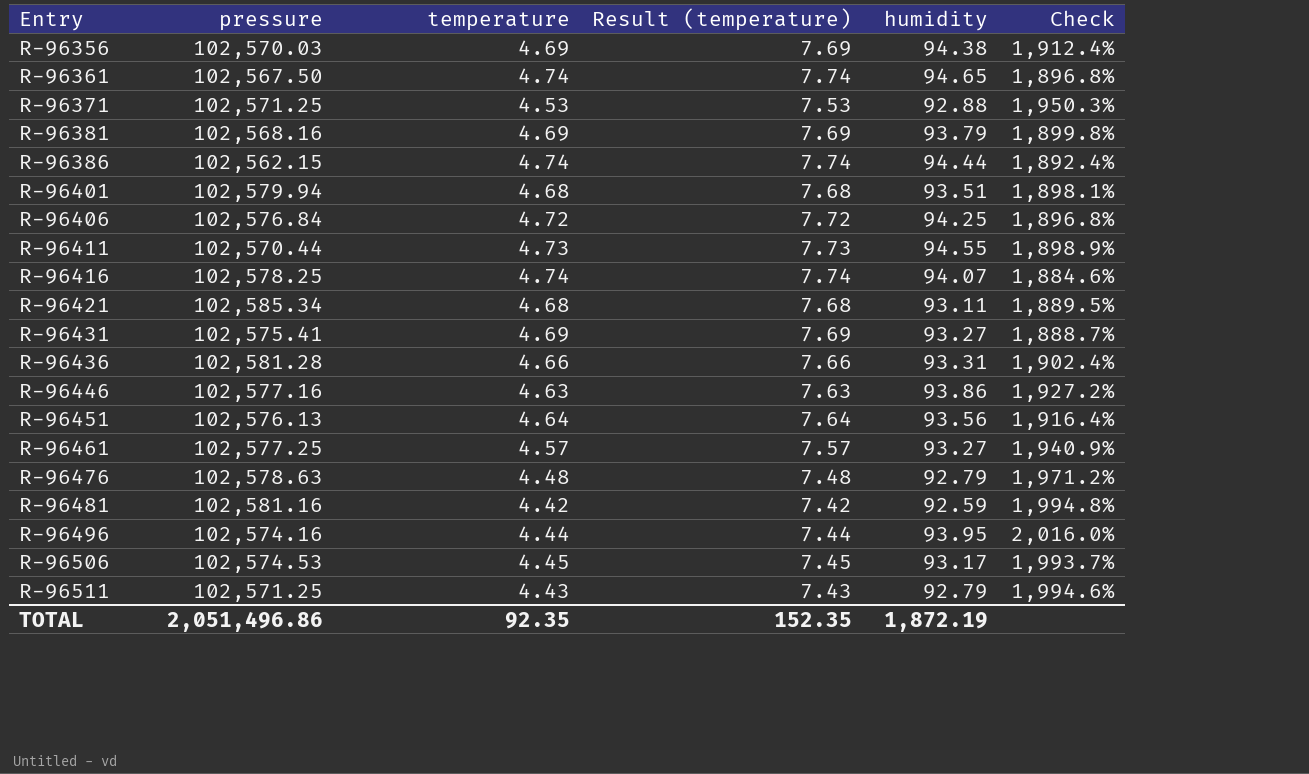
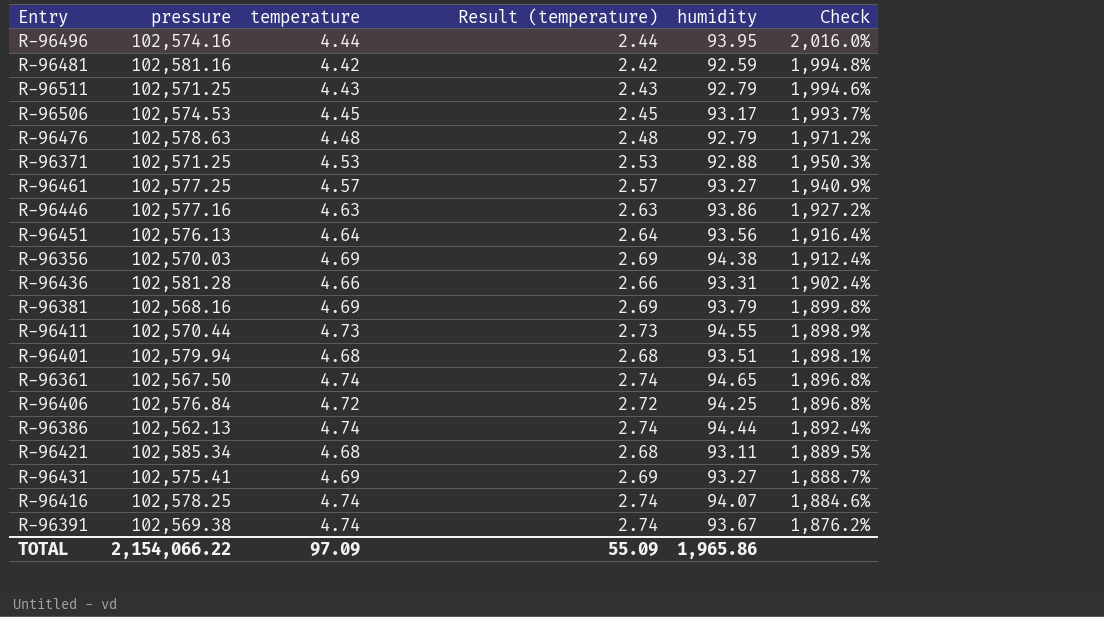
row order: Entry ascending -> Check descending
column Result (temperature) | formula: [temperature] + 3 -> [temperature] - 2
R-96386 | pressure: 102,562.15 -> 102,562.13
row R-96391: none -> 102,569.38 | 4.74 | 2.74 | 93.67 | 1,876.2%
TOTAL | pressure: 2,051,496.86 -> 2,154,066.22
TOTAL | temperature: 92.35 -> 97.09
TOTAL | Result (temperature): 152.35 -> 55.09
TOTAL | humidity: 1,872.19 -> 1,965.86

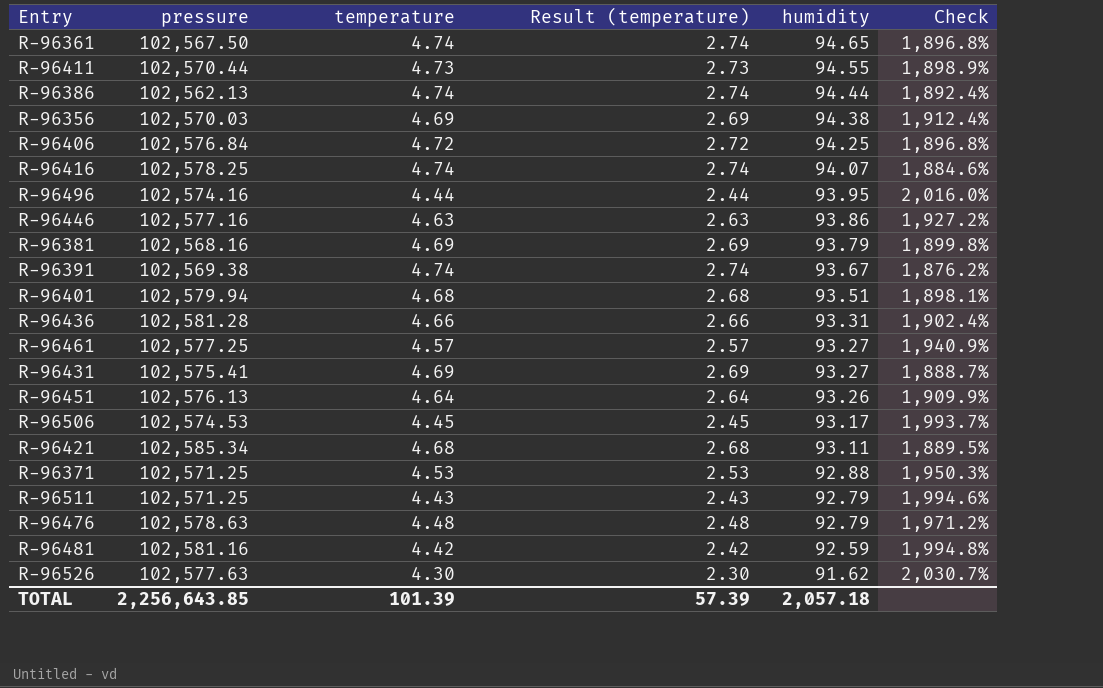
row order: Check descending -> humidity descending
R-96451 | humidity: 93.56 -> 93.26
R-96451 | Check: 1,916.4% -> 1,909.9%
row R-96526: none -> 102,577.63 | 4.30 | 2.30 | 91.62 | 2,030.7%
TOTAL | pressure: 2,154,066.22 -> 2,256,643.85
TOTAL | temperature: 97.09 -> 101.39
TOTAL | Result (temperature): 55.09 -> 57.39
TOTAL | humidity: 1,965.86 -> 2,057.18

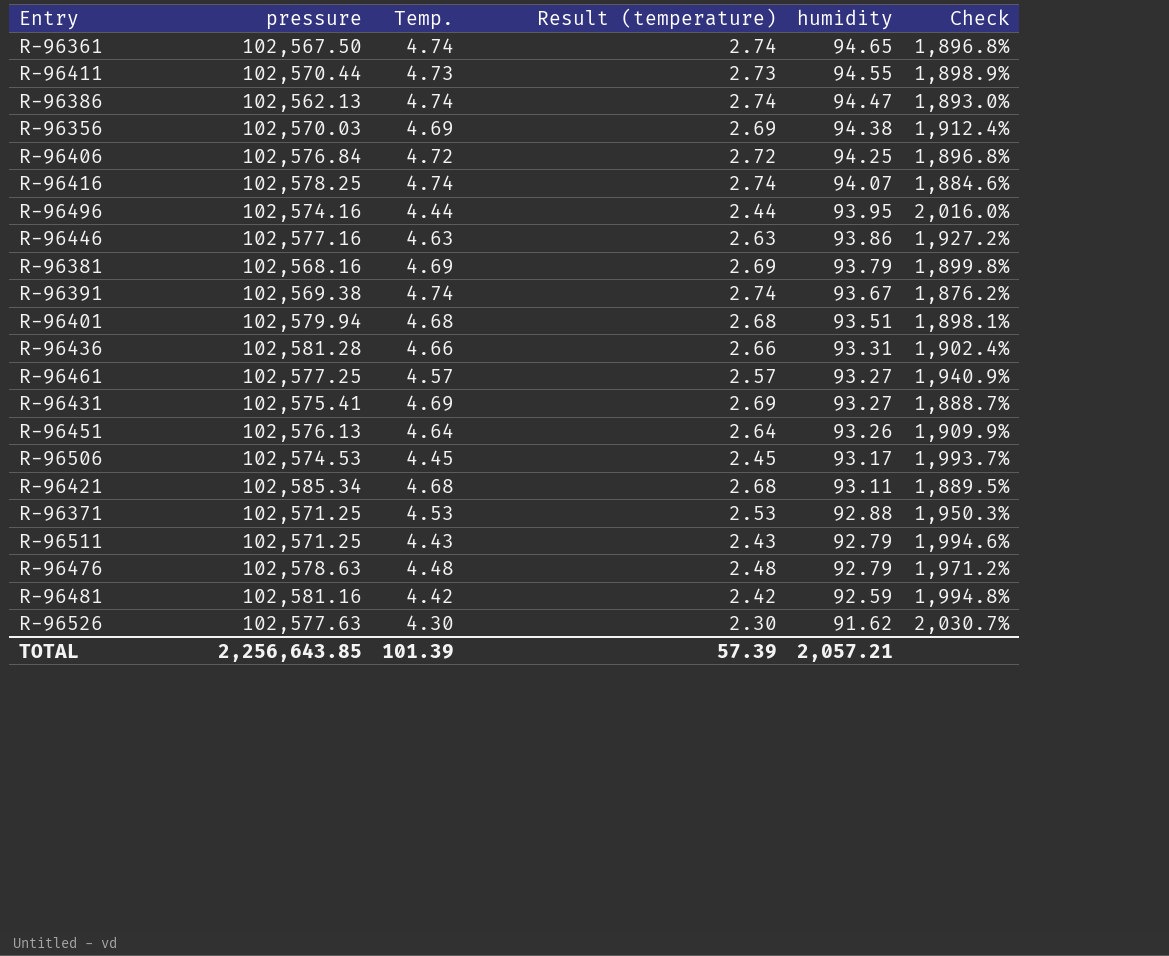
column name: temperature -> Temp.
R-96386 | humidity: 94.44 -> 94.47
R-96386 | Check: 1,892.4% -> 1,893.0%
TOTAL | humidity: 2,057.18 -> 2,057.21

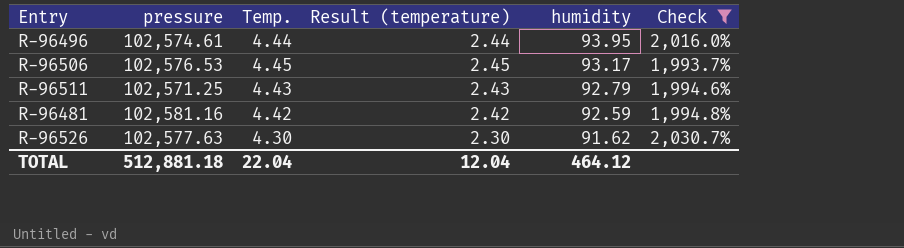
filter: none -> Check >= 1,993.7%
R-96496 | pressure: 102,574.16 -> 102,574.61
R-96506 | pressure: 102,574.53 -> 102,576.53
TOTAL | pressure: 2,256,643.85 -> 512,881.18
TOTAL | Temp.: 101.39 -> 22.04
TOTAL | Result (temperature): 57.39 -> 12.04
TOTAL | humidity: 2,057.21 -> 464.12

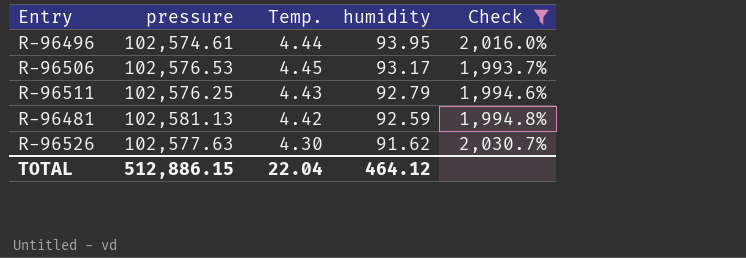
column Result (temperature) | formula: [Temp.] - 2 -> none
R-96511 | pressure: 102,571.25 -> 102,576.25
R-96481 | pressure: 102,581.16 -> 102,581.13
TOTAL | pressure: 512,881.18 -> 512,886.15

